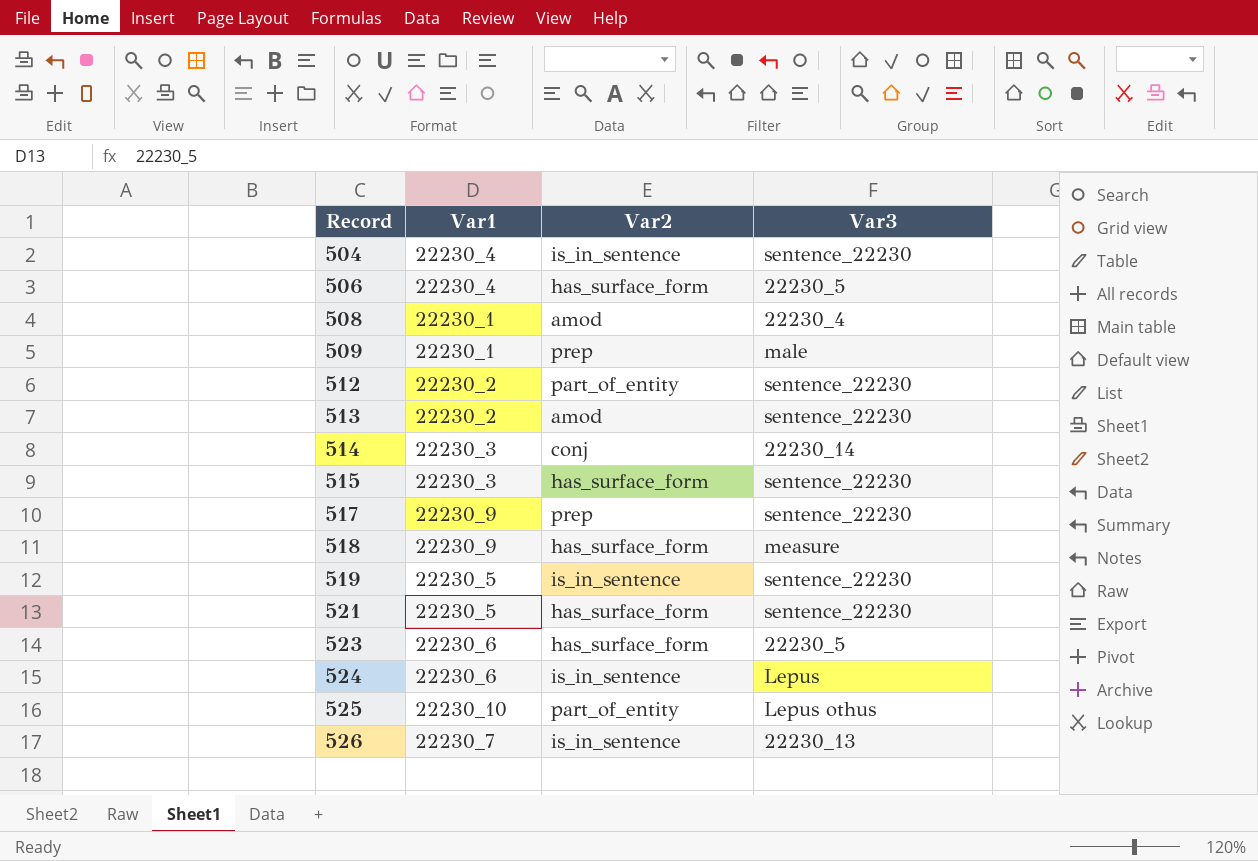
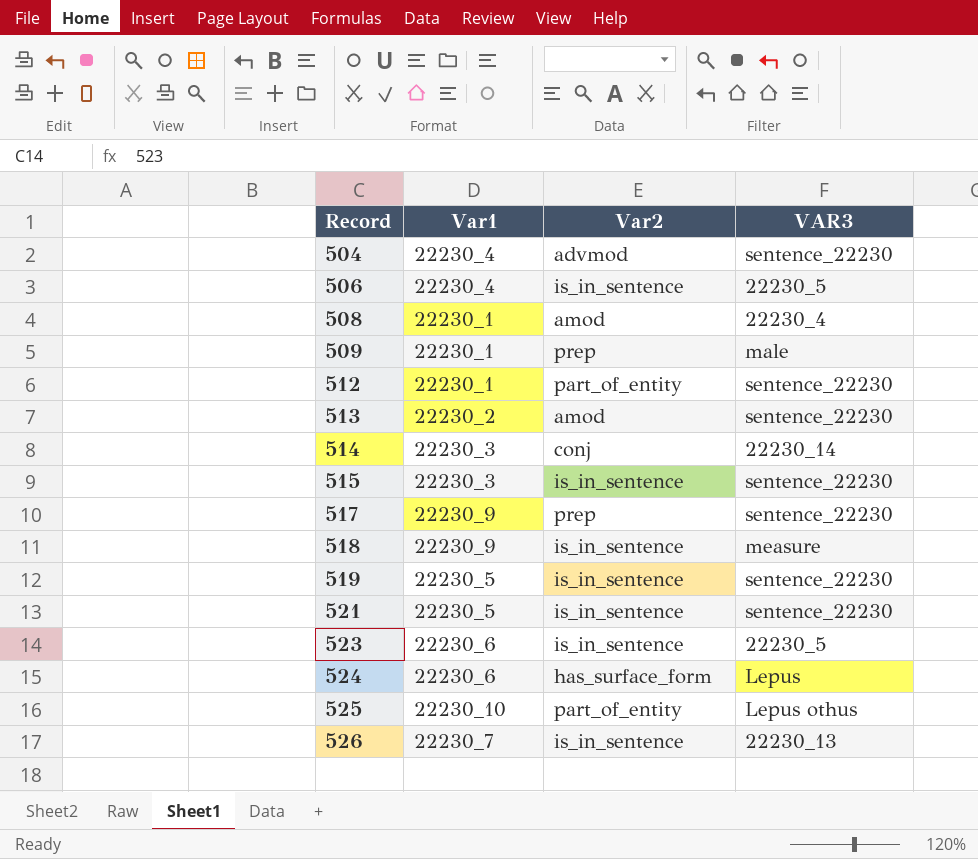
column name: Var3 -> VAR3
504 | Var2: is_in_sentence -> advmod
506 | Var2: has_surface_form -> is_in_sentence
512 | Var1: 22230_2 -> 22230_1
515 | Var2: has_surface_form -> is_in_sentence
518 | Var2: has_surface_form -> is_in_sentence
521 | Var2: has_surface_form -> is_in_sentence
523 | Var2: has_surface_form -> is_in_sentence
524 | Var2: is_in_sentence -> has_surface_form

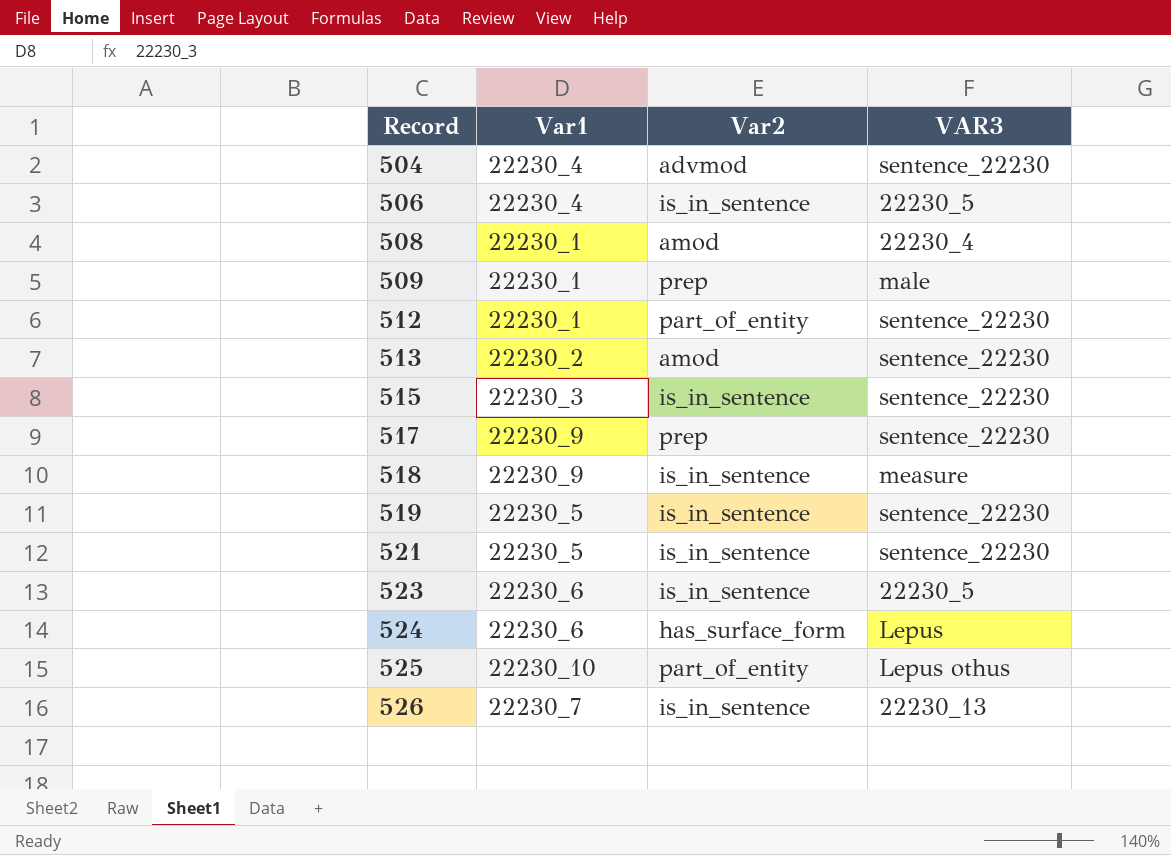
row 514: 22230_3 | conj | 22230_14 -> none

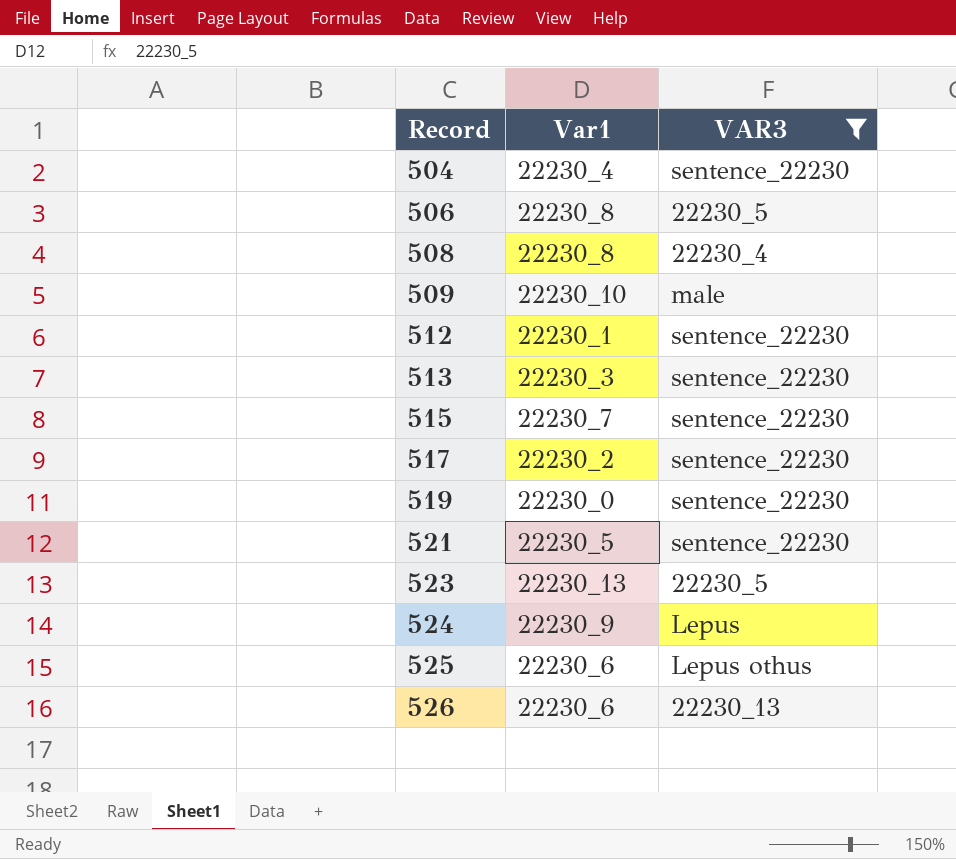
filter: none -> VAR3 != measure
column Var2 | position: 3 -> none
506 | Var1: 22230_4 -> 22230_8
508 | Var1: 22230_1 -> 22230_8
509 | Var1: 22230_1 -> 22230_10
513 | Var1: 22230_2 -> 22230_3
515 | Var1: 22230_3 -> 22230_7
517 | Var1: 22230_9 -> 22230_2
519 | Var1: 22230_5 -> 22230_0
523 | Var1: 22230_6 -> 22230_13
524 | Var1: 22230_6 -> 22230_9
525 | Var1: 22230_10 -> 22230_6
526 | Var1: 22230_7 -> 22230_6

